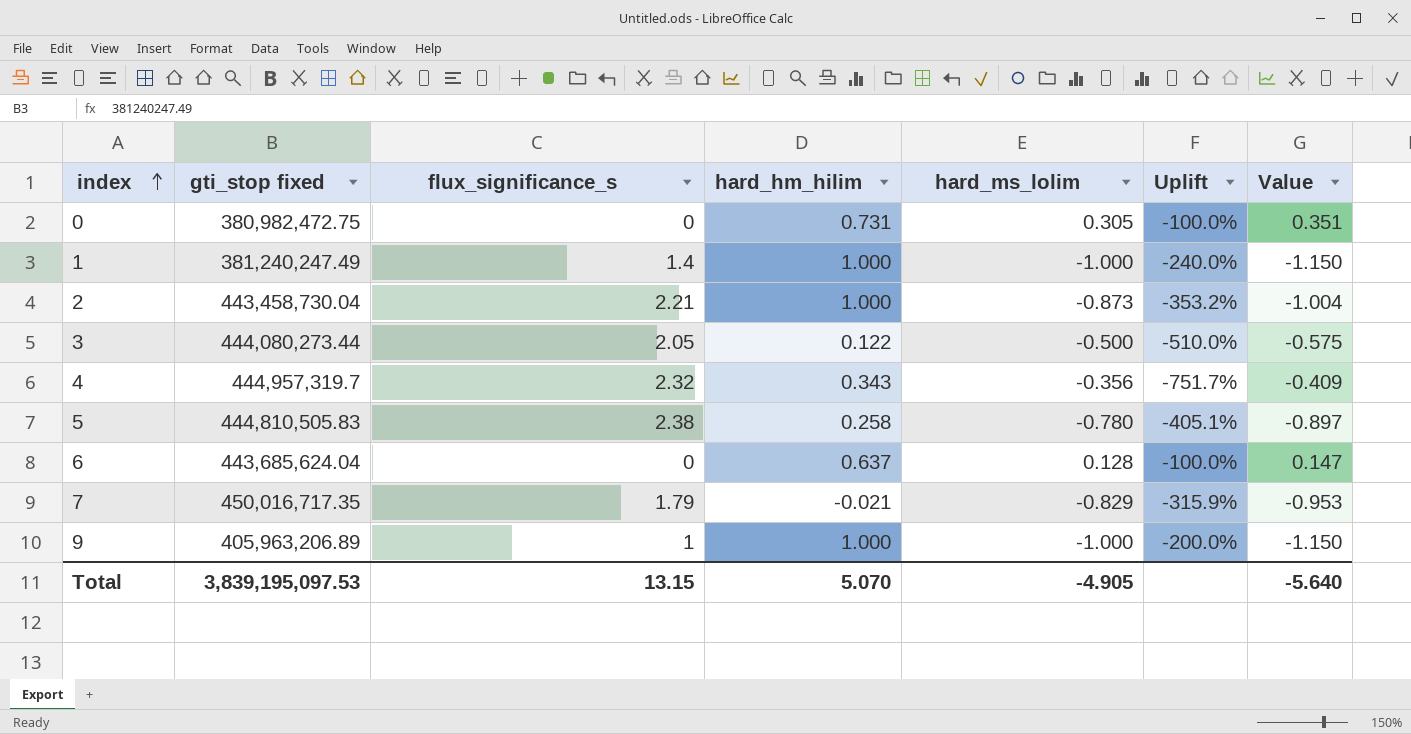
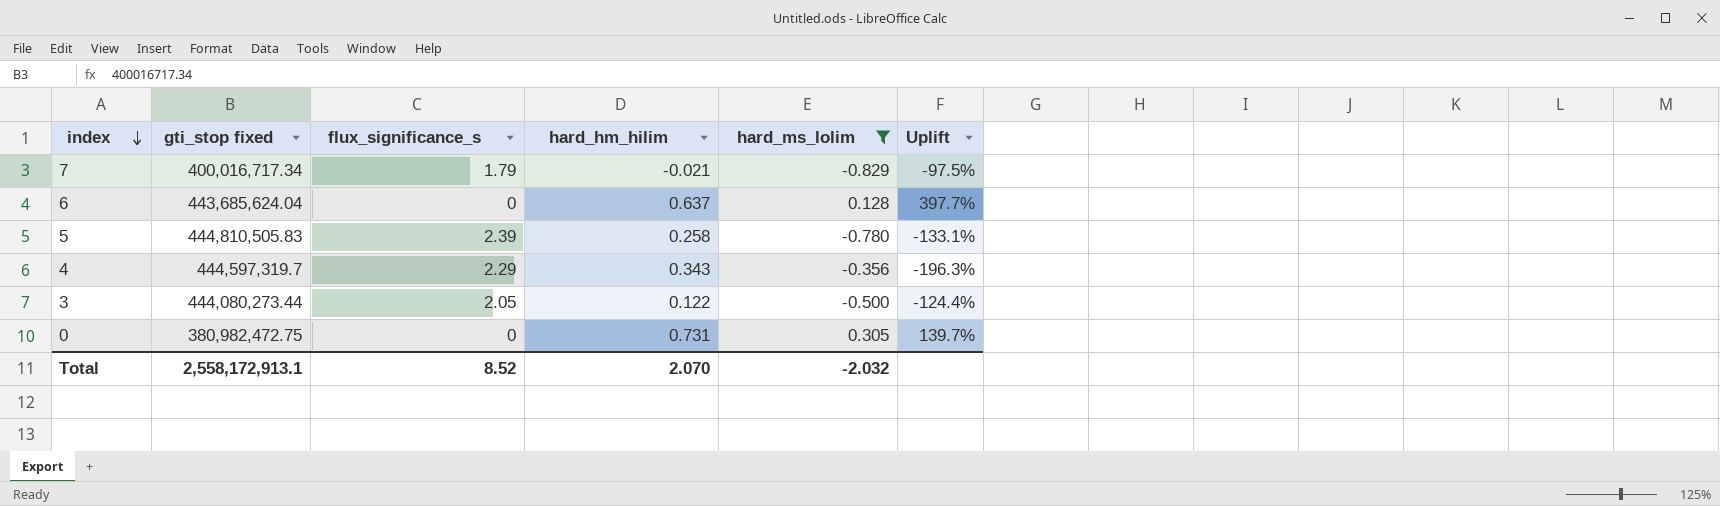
filter: none -> hard_ms_lolim >= -0.829
row order: index ascending -> index descending
column Value | formula: [hard_ms_lolim] * 1.15 -> none
column Uplift | formula: ([flux_significance_s] - [hard_ms_lolim]) / [hard_ms_lolim] -> ([hard_hm_hilim] - [hard_ms_lolim]) / [hard_ms_lolim]
7 | gti_stop fixed: 450,016,717.35 -> 400,016,717.34
5 | flux_significance_s: 2.38 -> 2.39
4 | gti_stop fixed: 444,957,319.7 -> 444,597,319.7
4 | flux_significance_s: 2.32 -> 2.29
Total | gti_stop fixed: 3,839,195,097.53 -> 2,558,172,913.1
Total | flux_significance_s: 13.15 -> 8.52
Total | hard_hm_hilim: 5.070 -> 2.070
Total | hard_ms_lolim: -4.905 -> -2.032

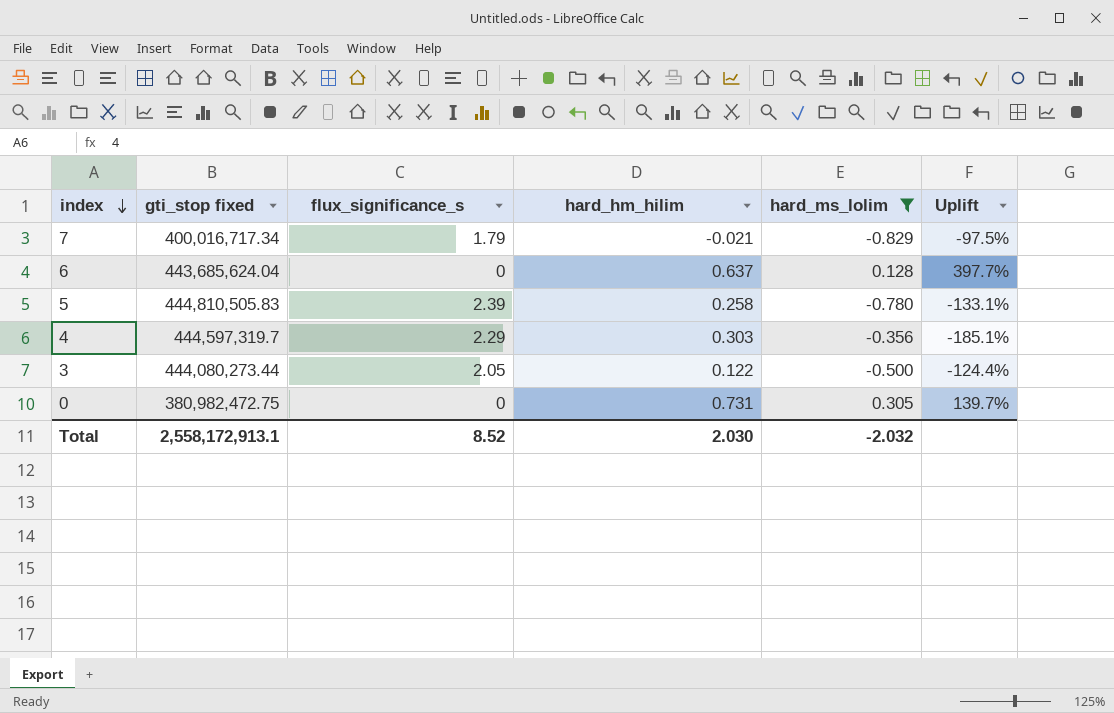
4 | hard_hm_hilim: 0.343 -> 0.303
4 | Uplift: -196.3% -> -185.1%
Total | hard_hm_hilim: 2.070 -> 2.030

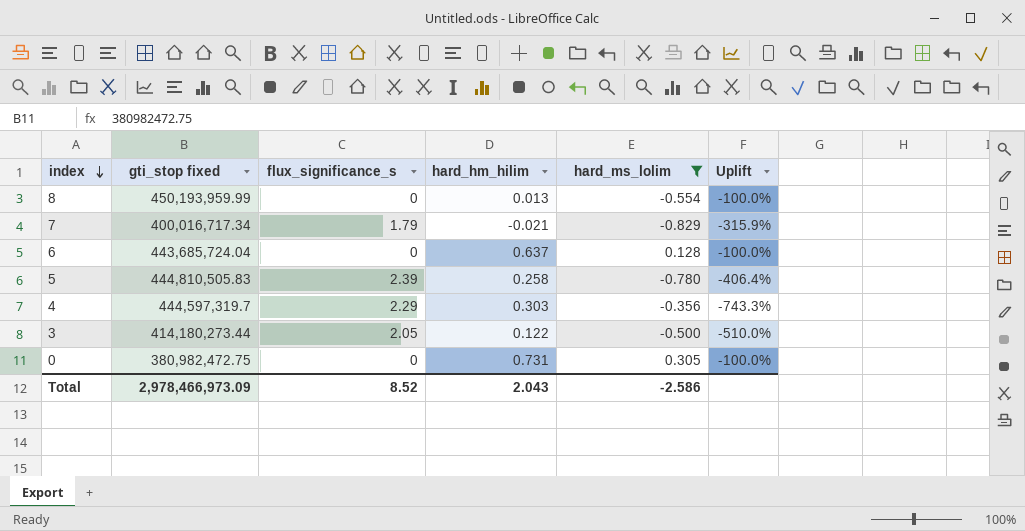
column Uplift | formula: ([hard_hm_hilim] - [hard_ms_lolim]) / [hard_ms_lolim] -> ([flux_significance_s] - [hard_ms_lolim]) / [hard_ms_lolim]
row 8: none -> 450,193,959.99 | 0 | 0.013 | -0.554 | -100.0%
6 | gti_stop fixed: 443,685,624.04 -> 443,685,724.04
3 | gti_stop fixed: 444,080,273.44 -> 414,180,273.44
Total | gti_stop fixed: 2,558,172,913.1 -> 2,978,466,973.09
Total | hard_hm_hilim: 2.030 -> 2.043
Total | hard_ms_lolim: -2.032 -> -2.586

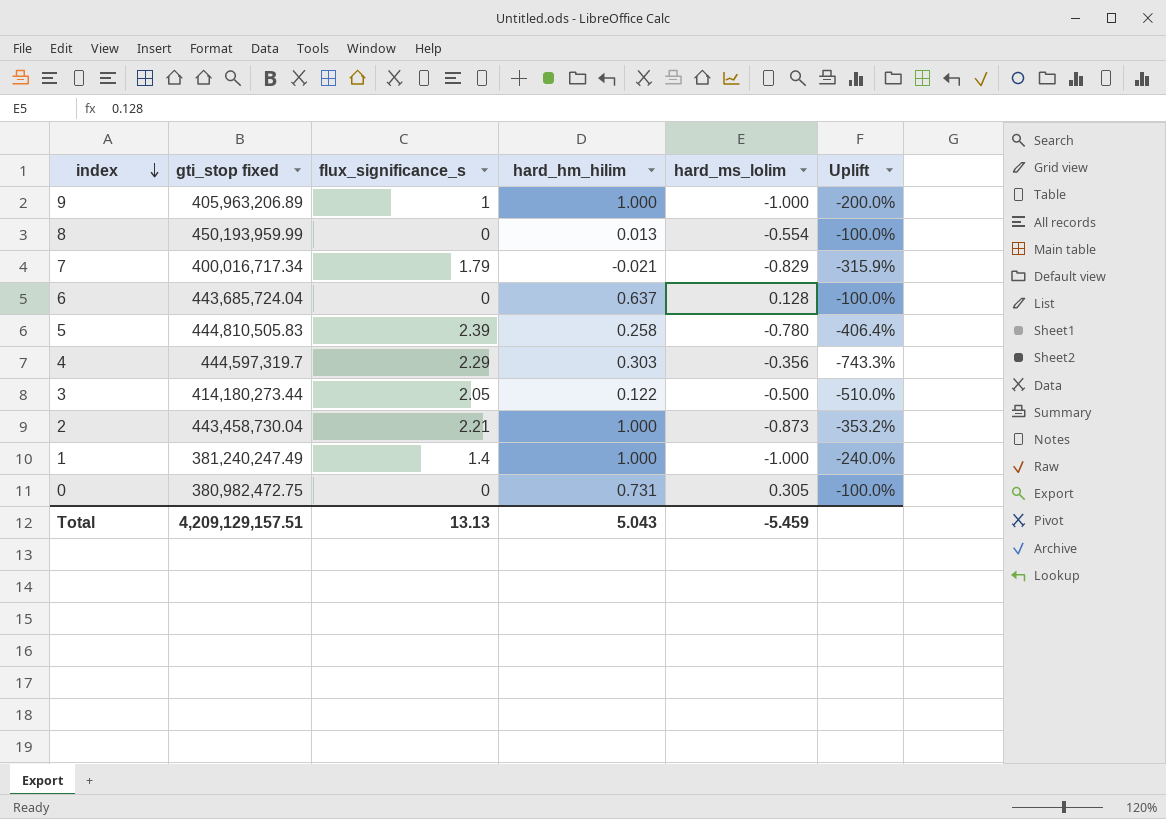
filter: hard_ms_lolim >= -0.829 -> none
Total | gti_stop fixed: 2,978,466,973.09 -> 4,209,129,157.51
Total | flux_significance_s: 8.52 -> 13.13
Total | hard_hm_hilim: 2.043 -> 5.043
Total | hard_ms_lolim: -2.586 -> -5.459

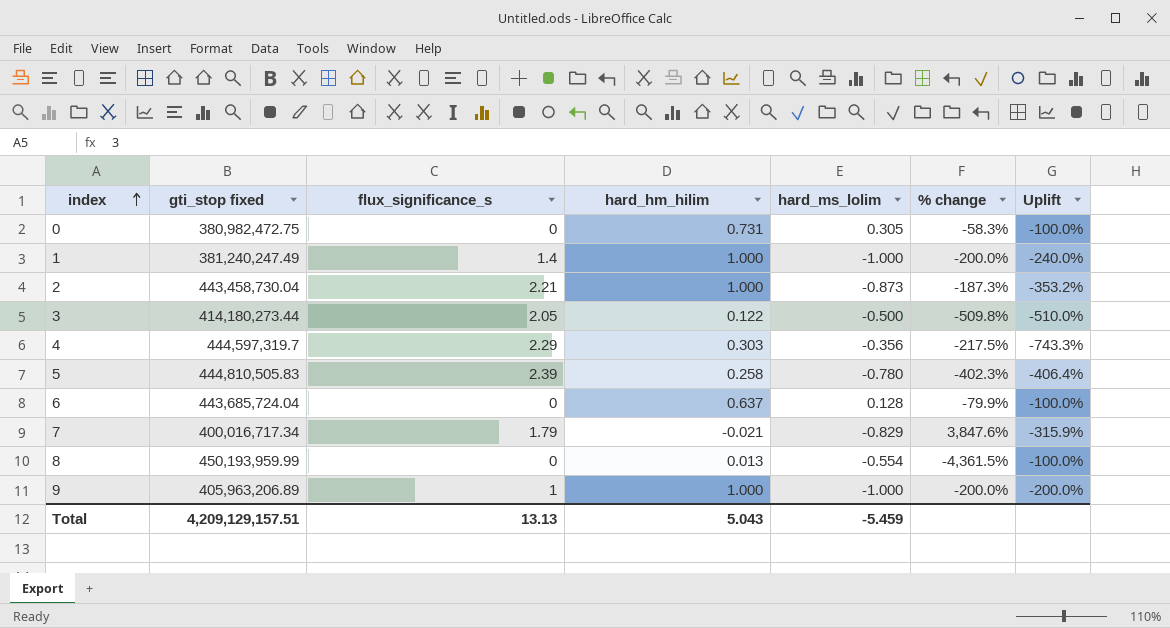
row order: index descending -> index ascending
column % change | formula: none -> ([hard_ms_lolim] - [hard_hm_hilim]) / [hard_hm_hilim]

